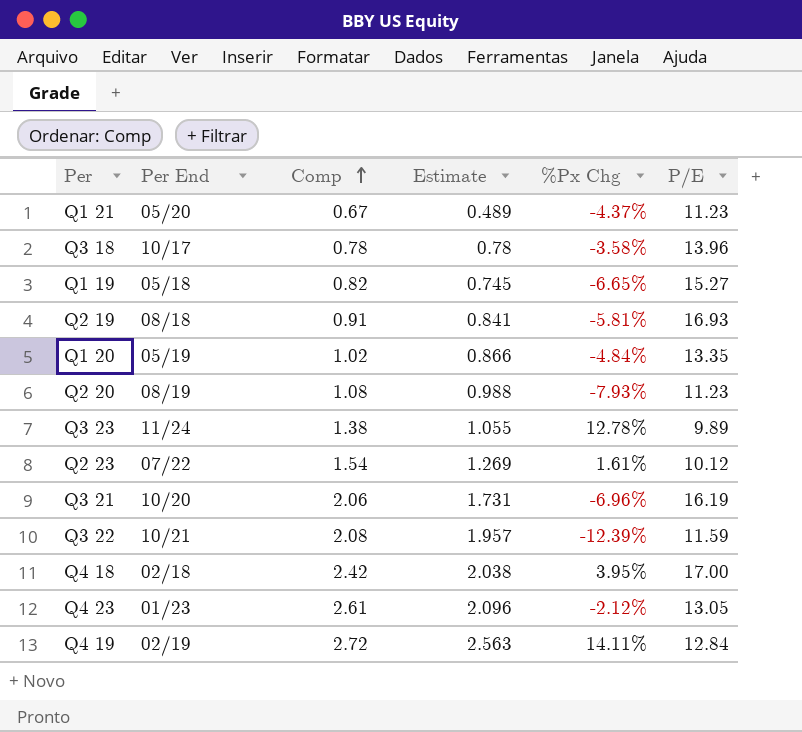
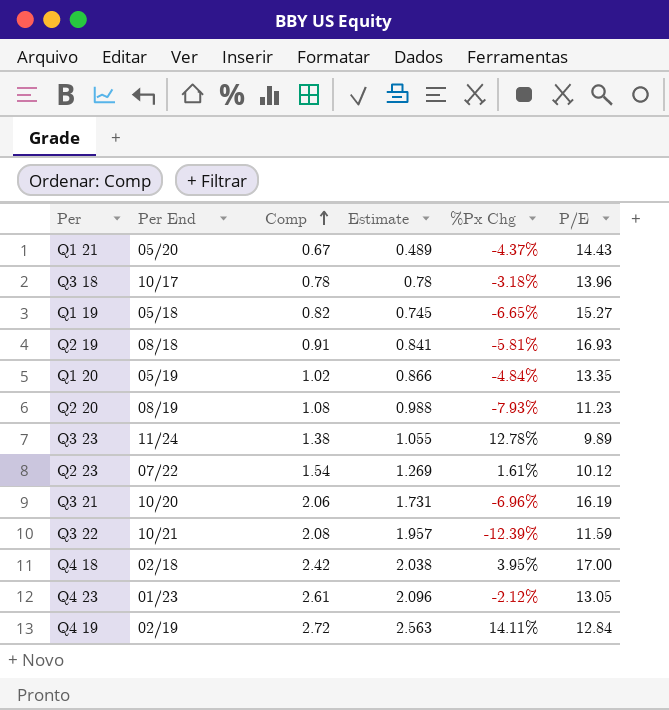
Q1 21 | P/E: 11.23 -> 14.43
Q3 18 | %Px Chg: -3.58% -> -3.18%

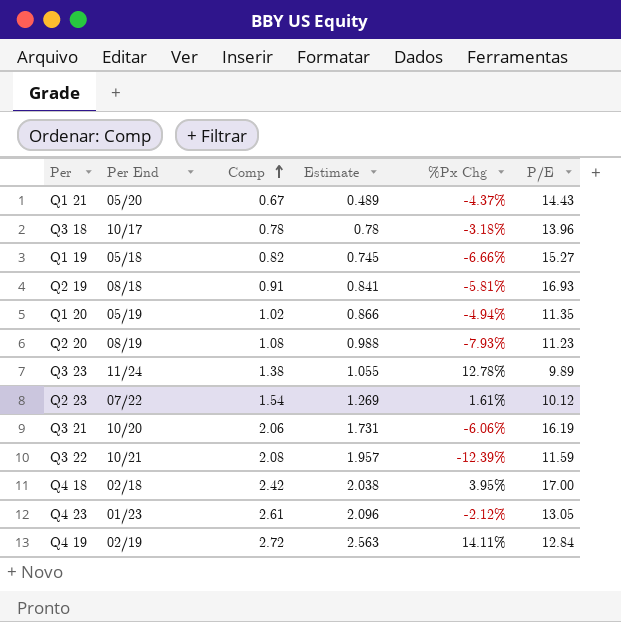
Q1 19 | %Px Chg: -6.65% -> -6.66%
Q1 20 | %Px Chg: -4.84% -> -4.94%
Q1 20 | P/E: 13.35 -> 11.35
Q3 21 | %Px Chg: -6.96% -> -6.06%

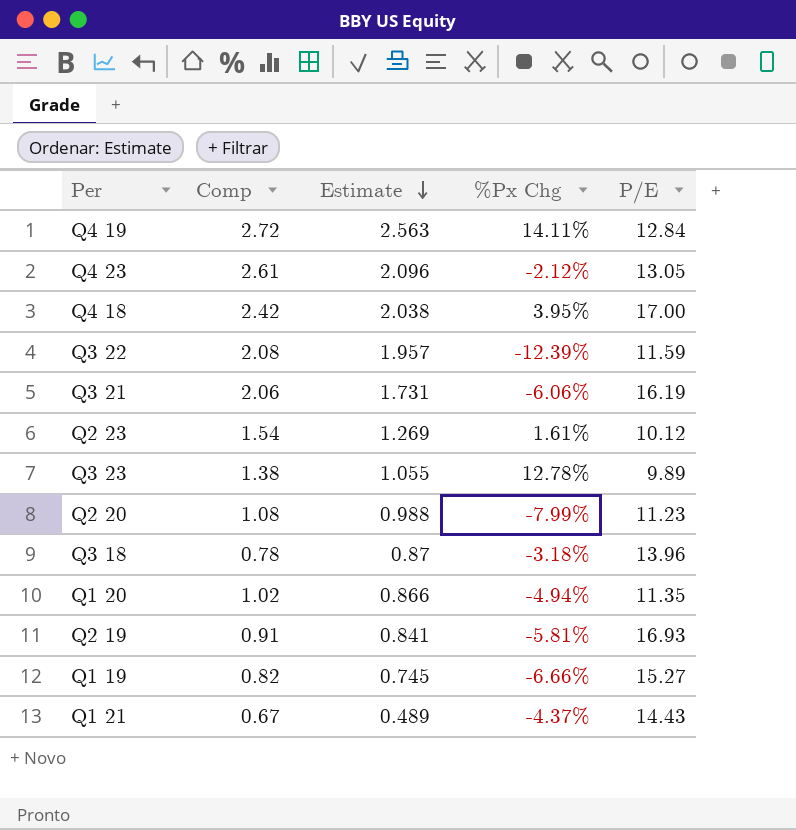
row order: Comp ascending -> Estimate descending
column Per End | position: 2 -> none
Q2 20 | %Px Chg: -7.93% -> -7.99%
Q3 18 | Estimate: 0.78 -> 0.87

